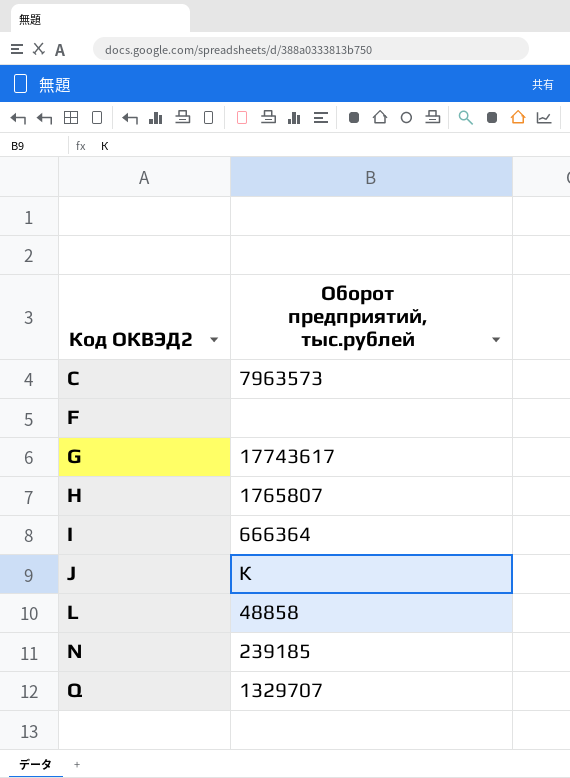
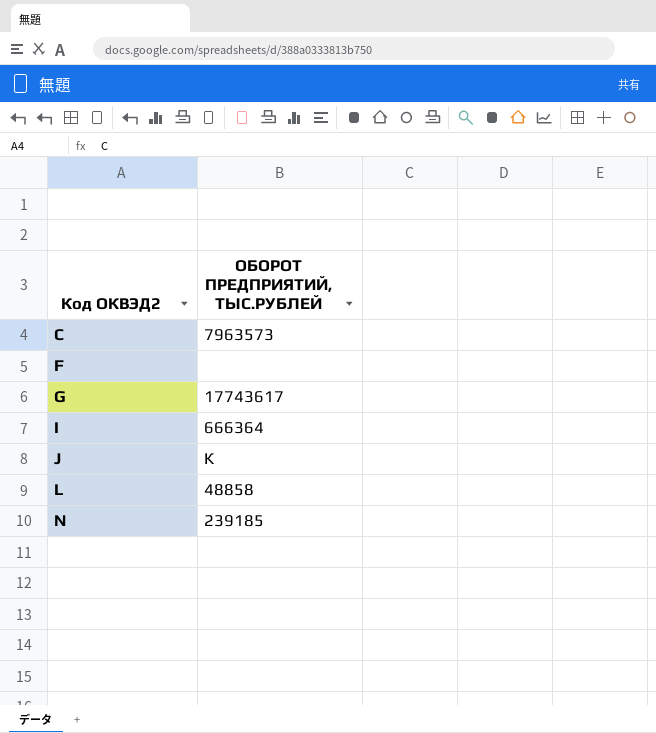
column name: Оборот предприятий, тыс.рублей -> ОБОРОТ ПРЕДПРИЯТИЙ, ТЫС.РУБЛЕЙ
row H: 1765807 -> none
row Q: 1329707 -> none

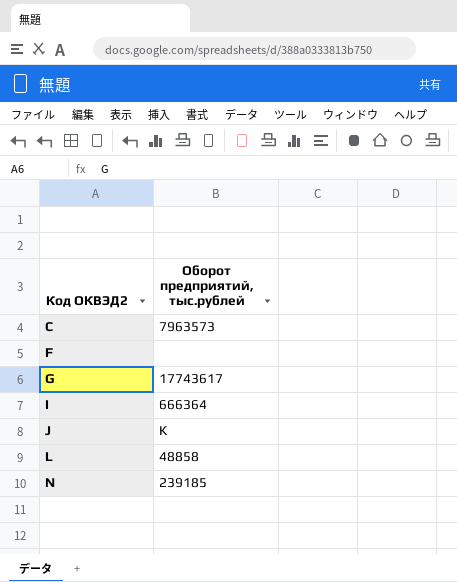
column name: ОБОРОТ ПРЕДПРИЯТИЙ, ТЫС.РУБЛЕЙ -> Оборот предприятий, тыс.рублей

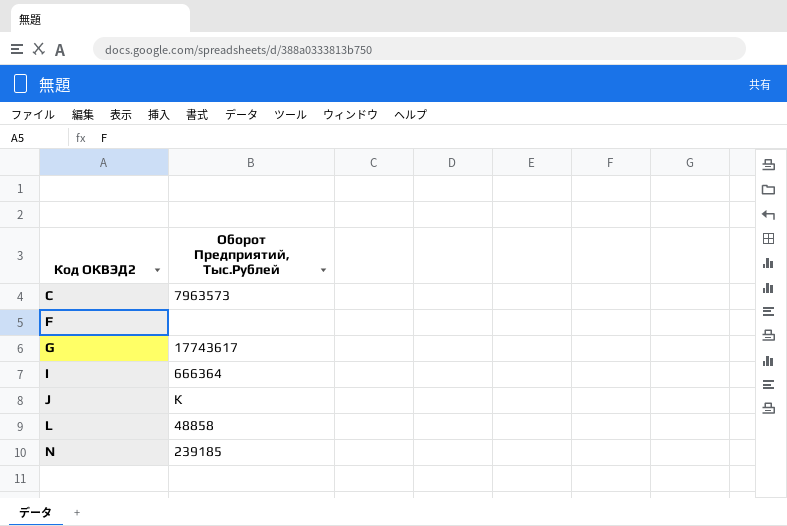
column name: Оборот предприятий, тыс.рублей -> Оборот Предприятий, Тыс.Рублей

